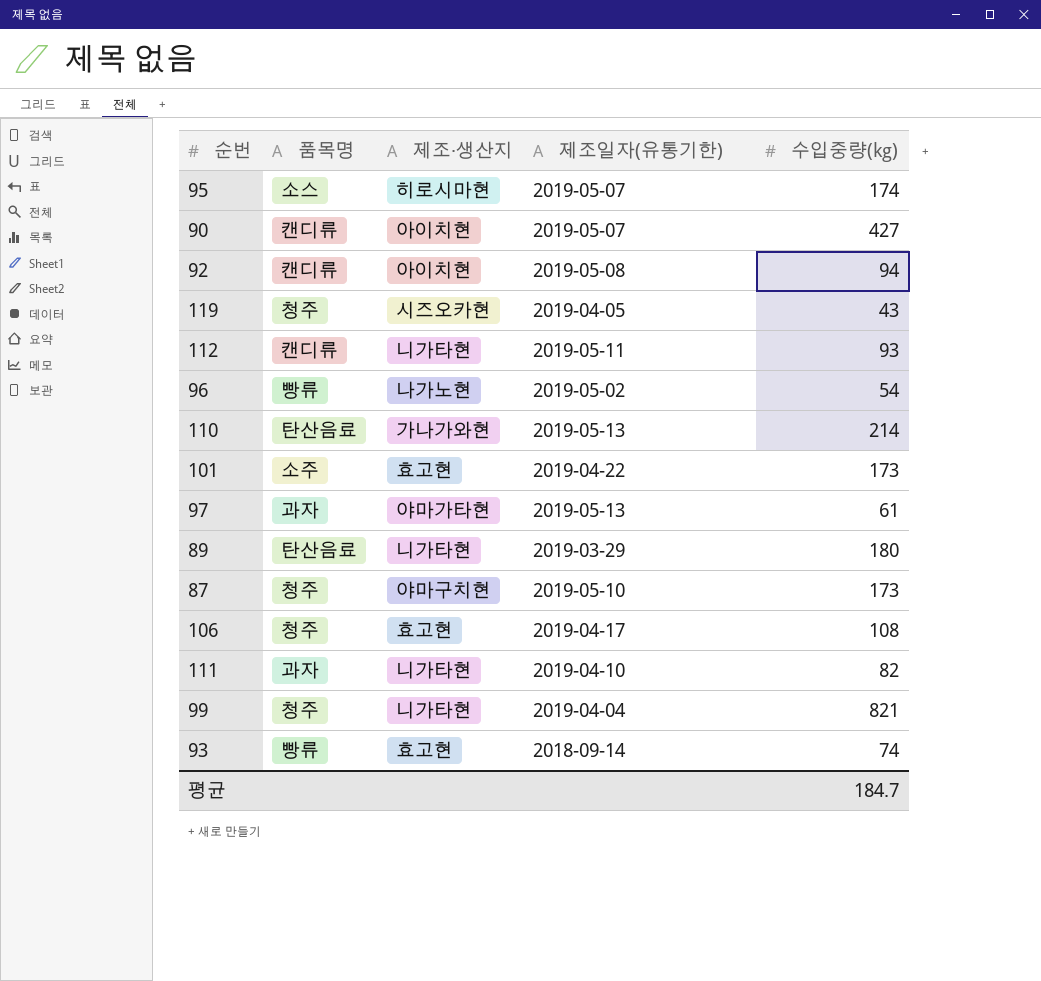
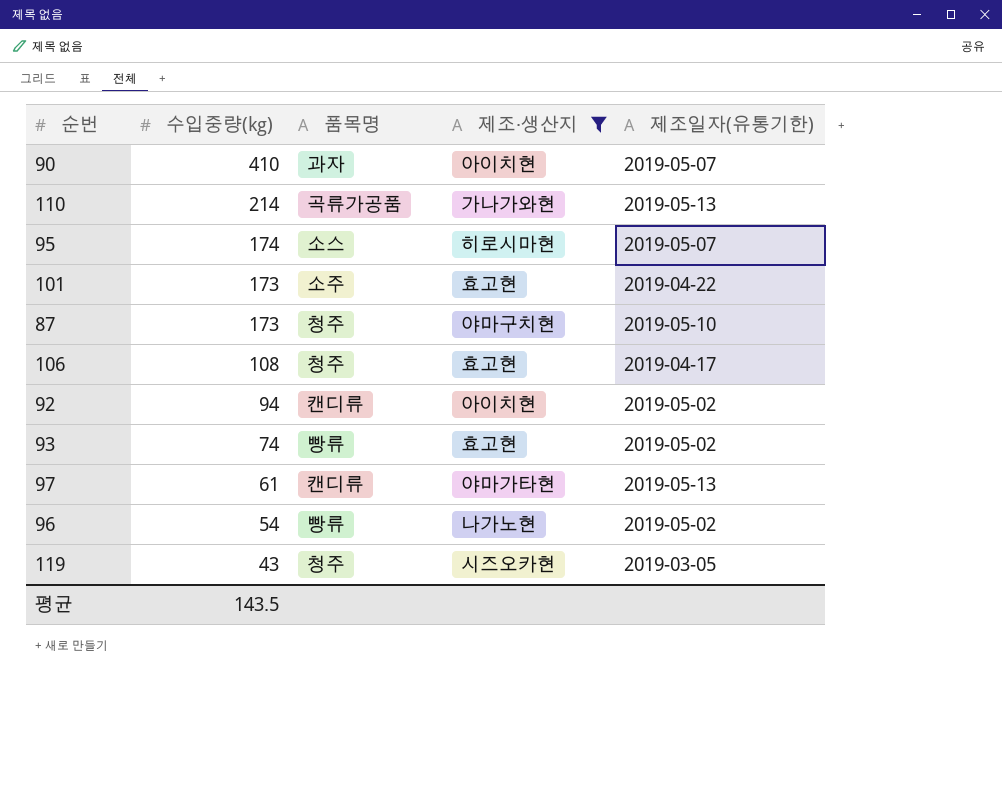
filter: none -> 제조·생산지 != 니가타현
row order: none -> 수입중량(kg) descending
column 수입중량(kg) | position: 5 -> 2
90 | 수입중량(kg): 427 -> 410
90 | 품목명: 캔디류 -> 과자
110 | 품목명: 탄산음료 -> 곡류가공품
92 | 제조일자(유통기한): 2019-05-08 -> 2019-05-02
93 | 제조일자(유통기한): 2018-09-14 -> 2019-05-02
97 | 품목명: 과자 -> 캔디류
119 | 제조일자(유통기한): 2019-04-05 -> 2019-03-05
평균 | 수입중량(kg): 184.7 -> 143.5

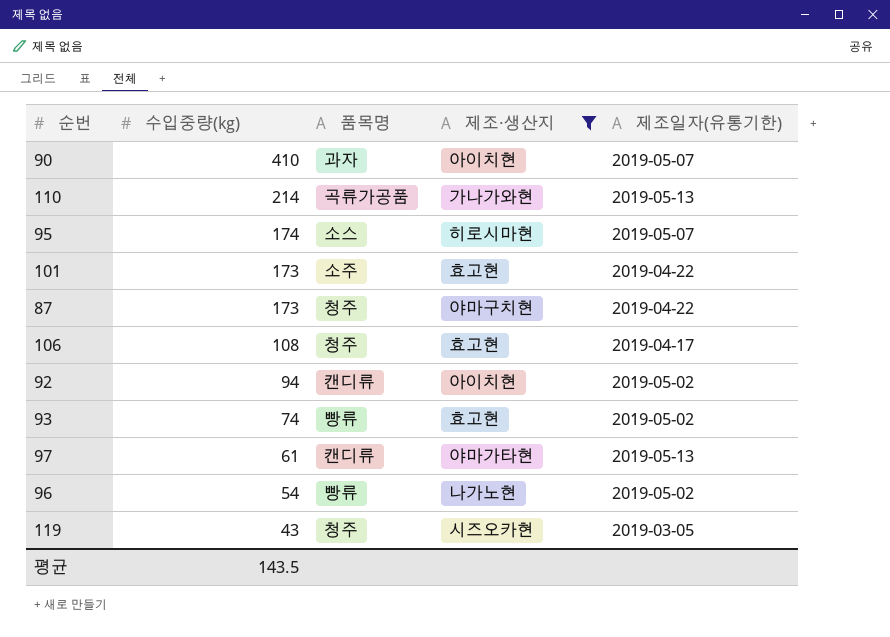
87 | 제조일자(유통기한): 2019-05-10 -> 2019-04-22

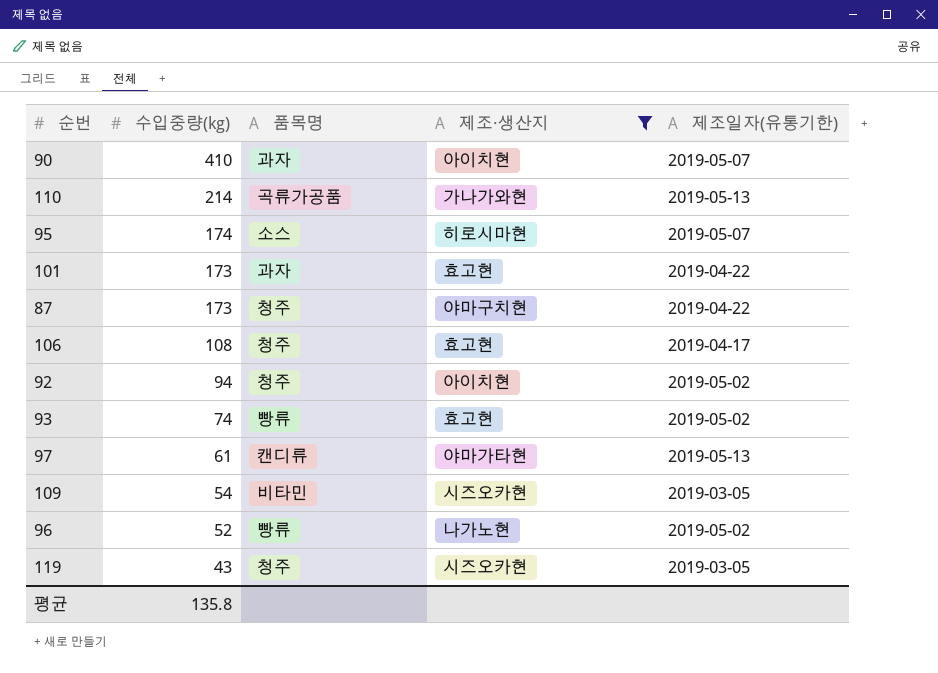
101 | 품목명: 소주 -> 과자
92 | 품목명: 캔디류 -> 청주
row 109: none -> 54 | 비타민 | 시즈오카현 | 2019-03-05
96 | 수입중량(kg): 54 -> 52
평균 | 수입중량(kg): 143.5 -> 135.8

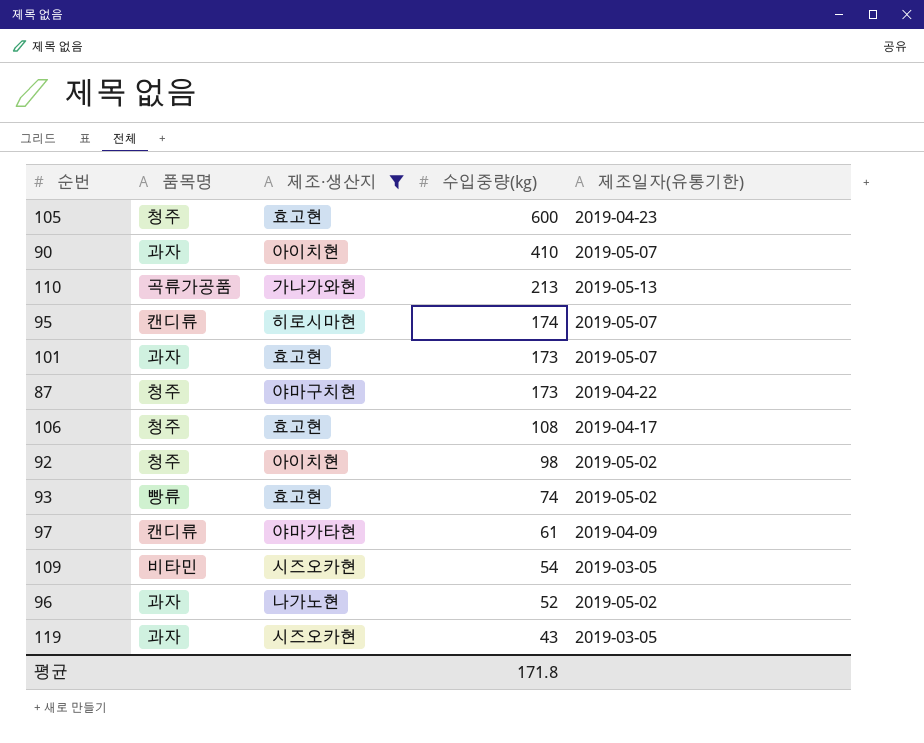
column 수입중량(kg) | position: 2 -> 4
row 105: none -> 청주 | 효고현 | 600 | 2019-04-23
110 | 수입중량(kg): 214 -> 213
95 | 품목명: 소스 -> 캔디류
101 | 제조일자(유통기한): 2019-04-22 -> 2019-05-07
92 | 수입중량(kg): 94 -> 98
97 | 제조일자(유통기한): 2019-05-13 -> 2019-04-09
96 | 품목명: 빵류 -> 과자
119 | 품목명: 청주 -> 과자
평균 | 수입중량(kg): 135.8 -> 171.8

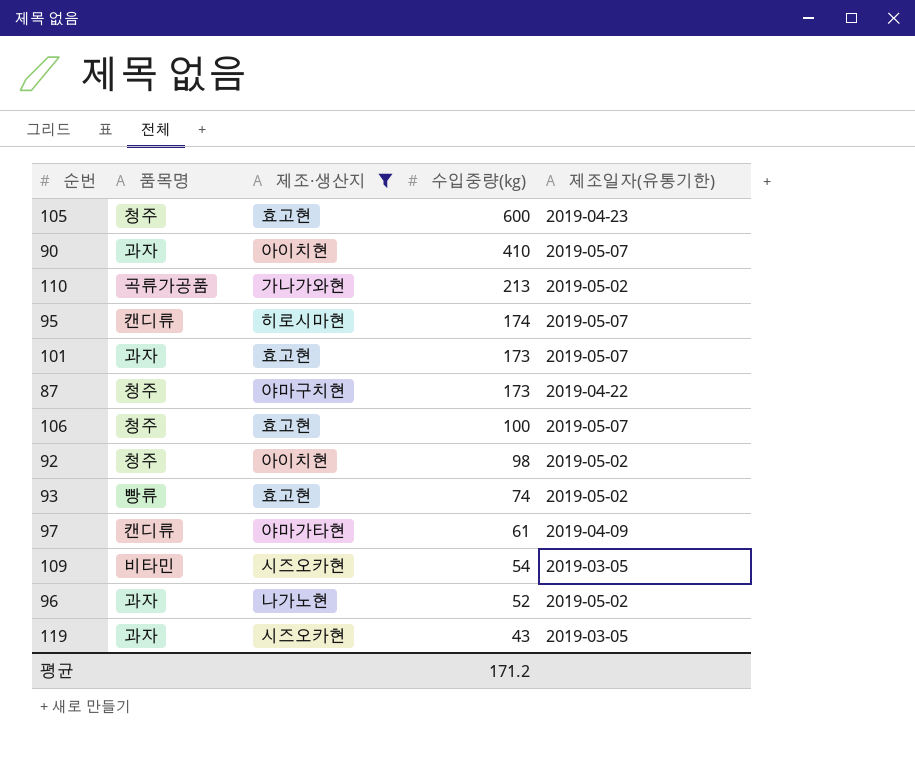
110 | 제조일자(유통기한): 2019-05-13 -> 2019-05-02
106 | 수입중량(kg): 108 -> 100
106 | 제조일자(유통기한): 2019-04-17 -> 2019-05-07
평균 | 수입중량(kg): 171.8 -> 171.2

